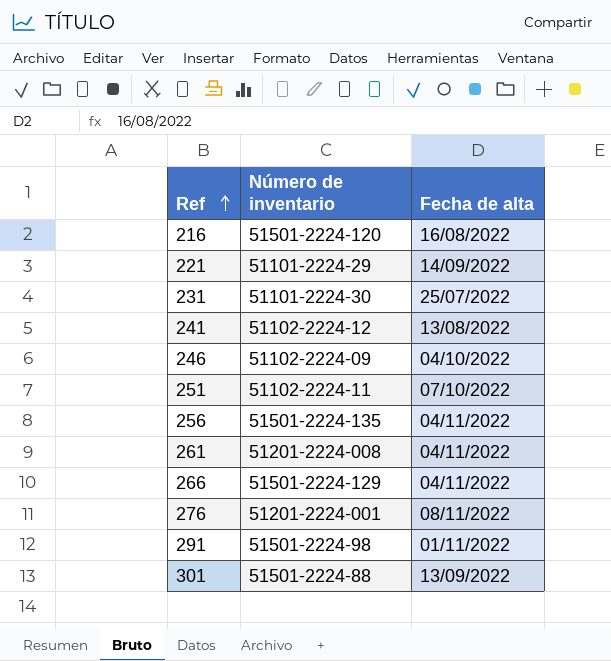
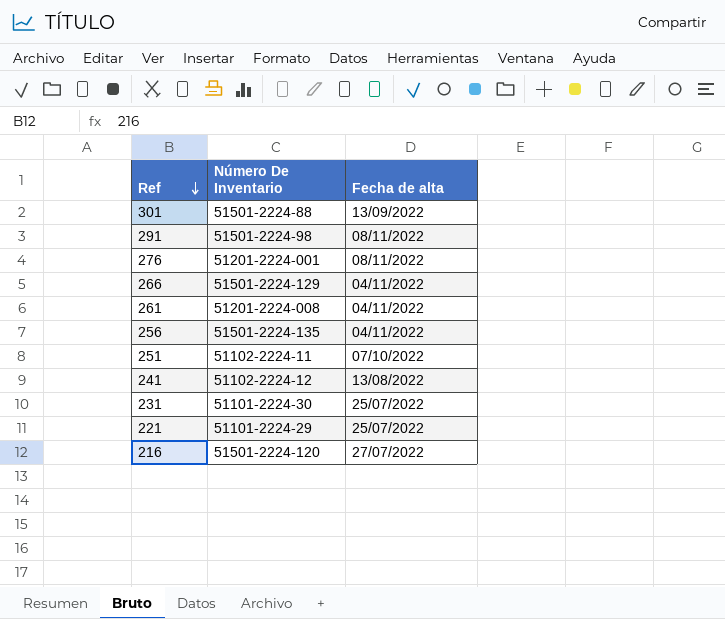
row order: Ref ascending -> Ref descending
column name: Número de inventario -> Número De Inventario
row 246: 51102-2224-09 | 04/10/2022 -> none
291 | Fecha de alta: 01/11/2022 -> 08/11/2022
221 | Fecha de alta: 14/09/2022 -> 25/07/2022
216 | Fecha de alta: 16/08/2022 -> 27/07/2022

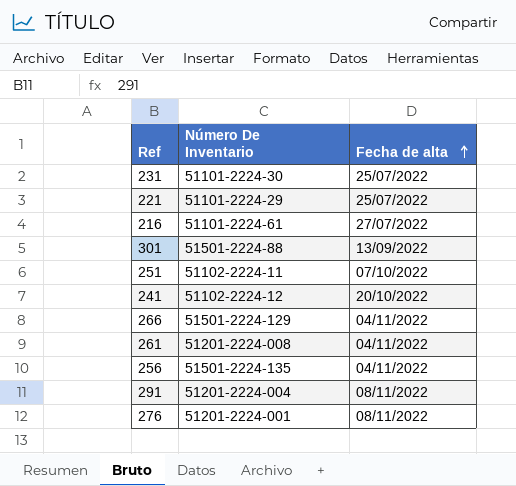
row order: Ref descending -> Fecha de alta ascending
216 | Número De Inventario: 51501-2224-120 -> 51101-2224-61
241 | Fecha de alta: 13/08/2022 -> 20/10/2022
291 | Número De Inventario: 51501-2224-98 -> 51201-2224-004

